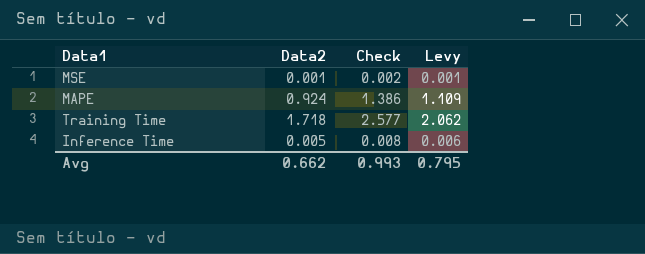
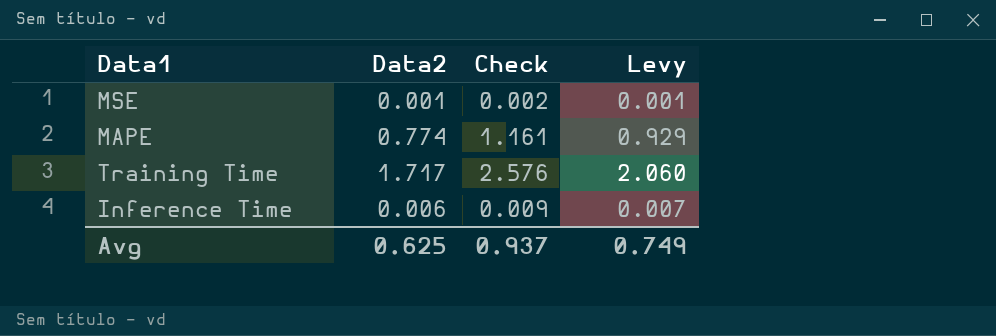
MAPE | Data2: 0.924 -> 0.774
MAPE | Check: 1.386 -> 1.161
MAPE | Levy: 1.109 -> 0.929
Training Time | Data2: 1.718 -> 1.717
Training Time | Check: 2.577 -> 2.576
Training Time | Levy: 2.062 -> 2.060
Inference Time | Data2: 0.005 -> 0.006
Inference Time | Check: 0.008 -> 0.009
Inference Time | Levy: 0.006 -> 0.007
Avg | Data2: 0.662 -> 0.625
Avg | Check: 0.993 -> 0.937
Avg | Levy: 0.795 -> 0.749

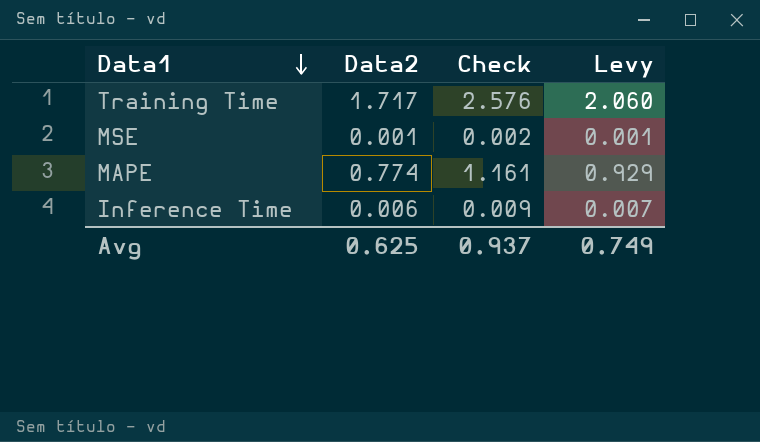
row order: none -> Data1 descending

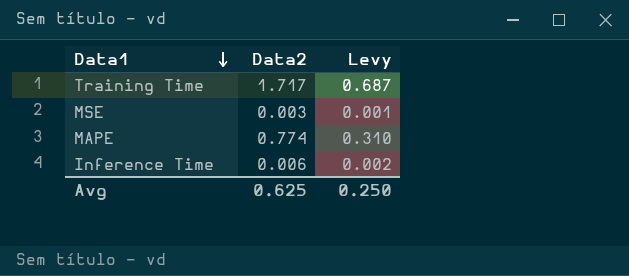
column Check | formula: [Data2] * 1.5 -> none
column Levy | formula: [Data2] * 1.2 -> [Data2] * 0.4
MSE | Data2: 0.001 -> 0.003
Avg | Levy: 0.749 -> 0.250

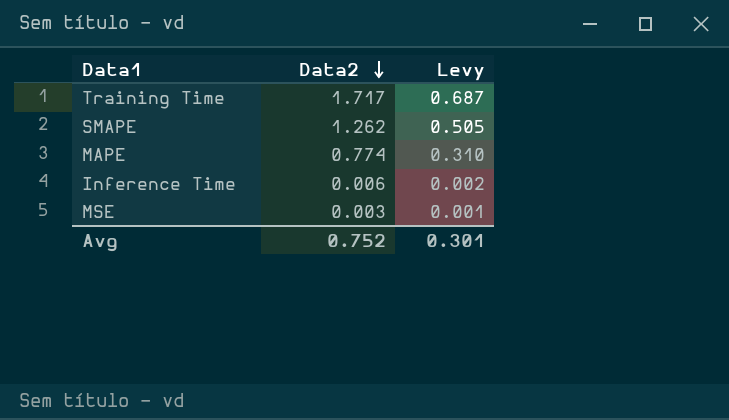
row order: Data1 descending -> Data2 descending
row SMAPE: none -> 1.262 | 0.505
Avg | Data2: 0.625 -> 0.752
Avg | Levy: 0.250 -> 0.301

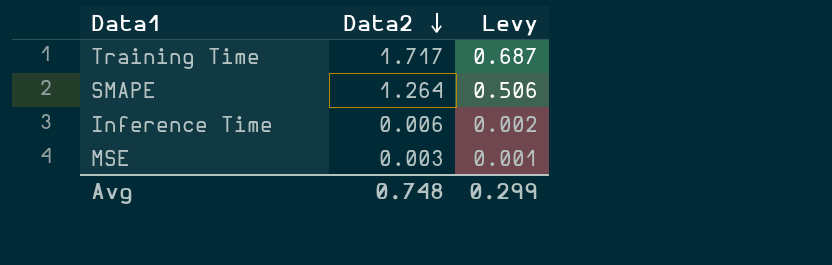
row MAPE: 0.774 | 0.310 -> none
SMAPE | Data2: 1.262 -> 1.264
SMAPE | Levy: 0.505 -> 0.506
Avg | Data2: 0.752 -> 0.748
Avg | Levy: 0.301 -> 0.299

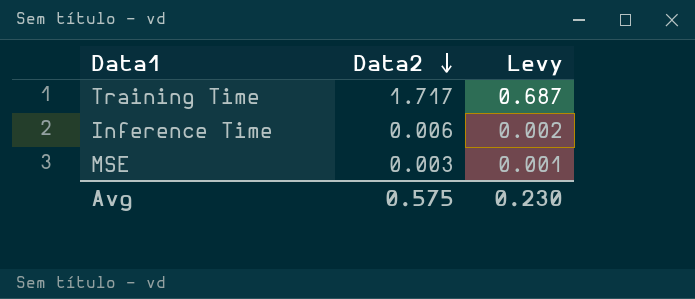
row SMAPE: 1.264 | 0.506 -> none
Avg | Data2: 0.748 -> 0.575
Avg | Levy: 0.299 -> 0.230

